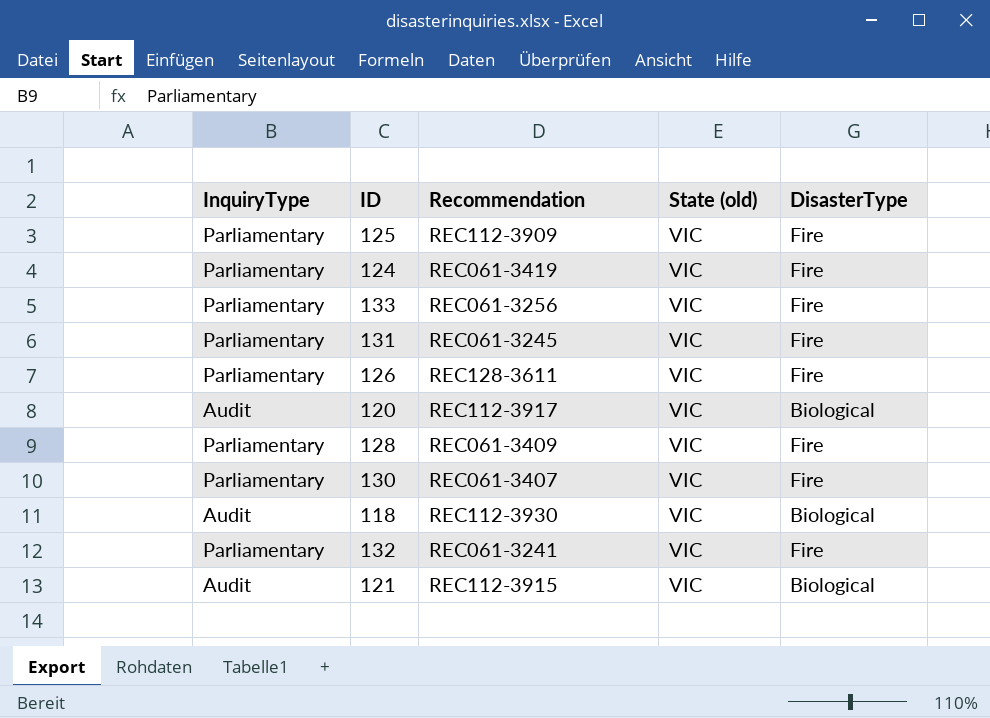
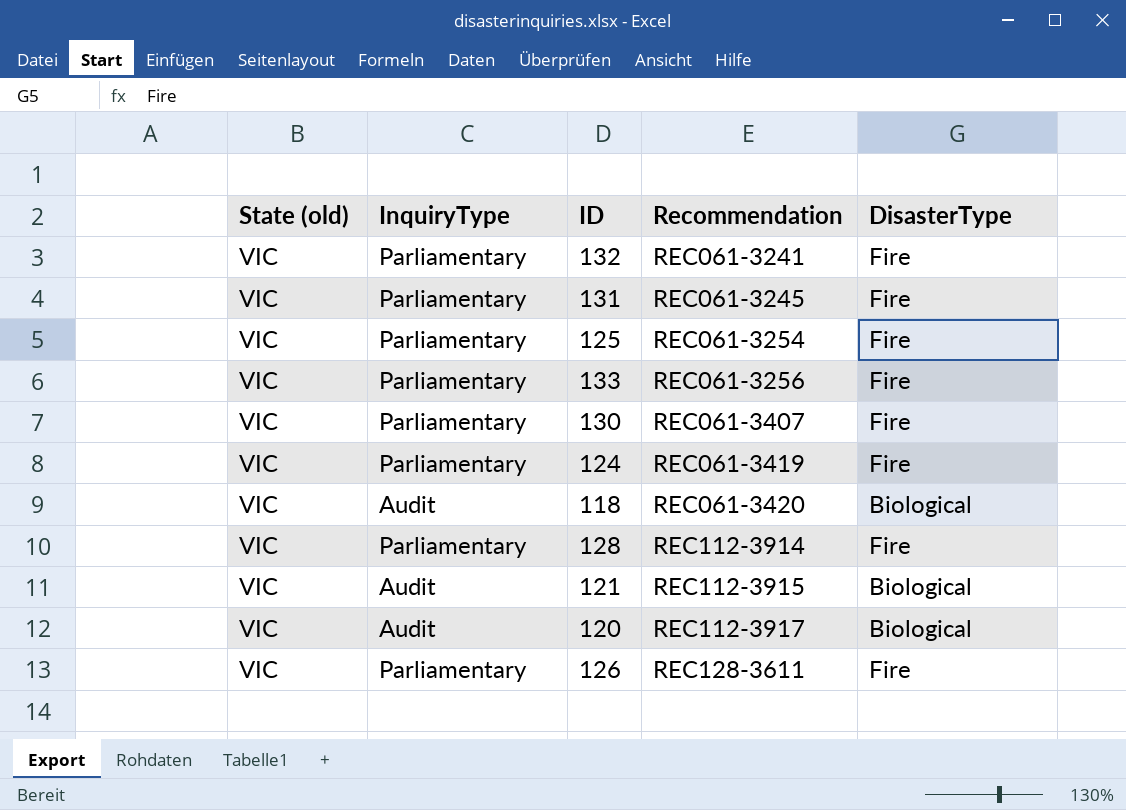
row order: none -> Recommendation ascending
column State (old) | position: 4 -> 1
125 | Recommendation: REC112-3909 -> REC061-3254
118 | Recommendation: REC112-3930 -> REC061-3420
128 | Recommendation: REC061-3409 -> REC112-3914

